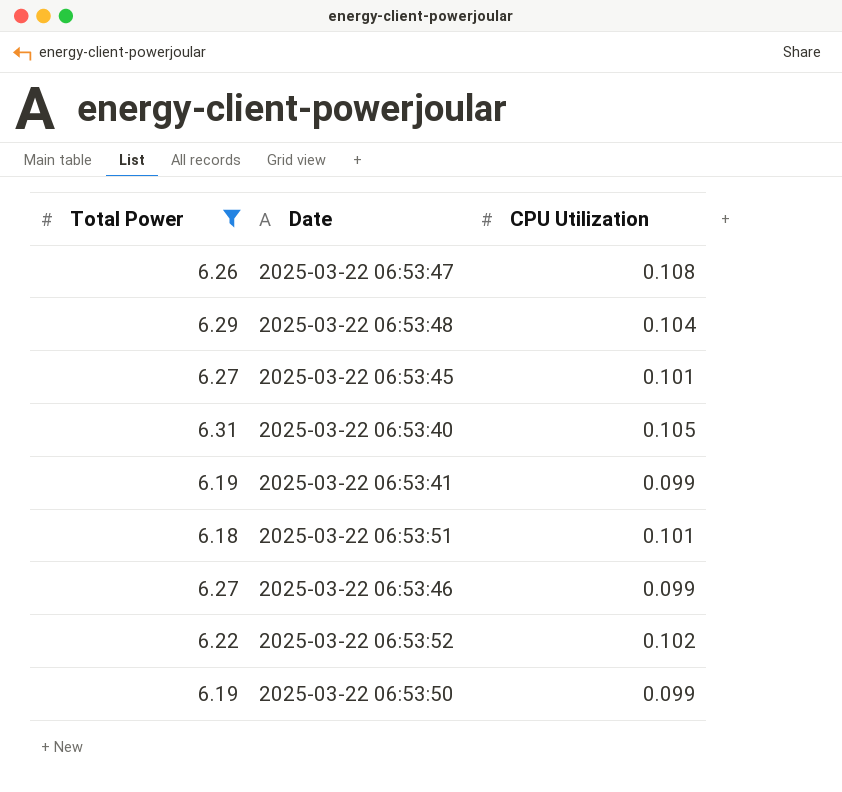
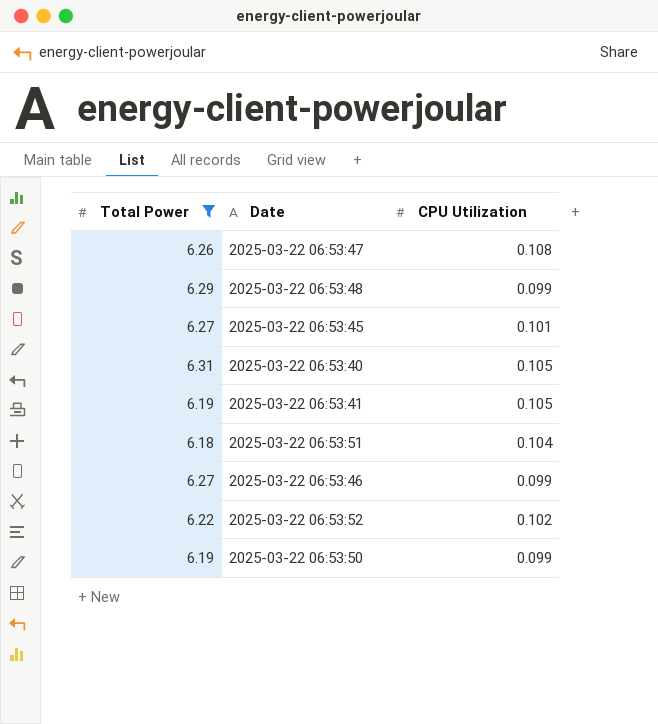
2025-03-22 06:53:48 | CPU Utilization: 0.104 -> 0.099
2025-03-22 06:53:41 | CPU Utilization: 0.099 -> 0.105
2025-03-22 06:53:51 | CPU Utilization: 0.101 -> 0.104

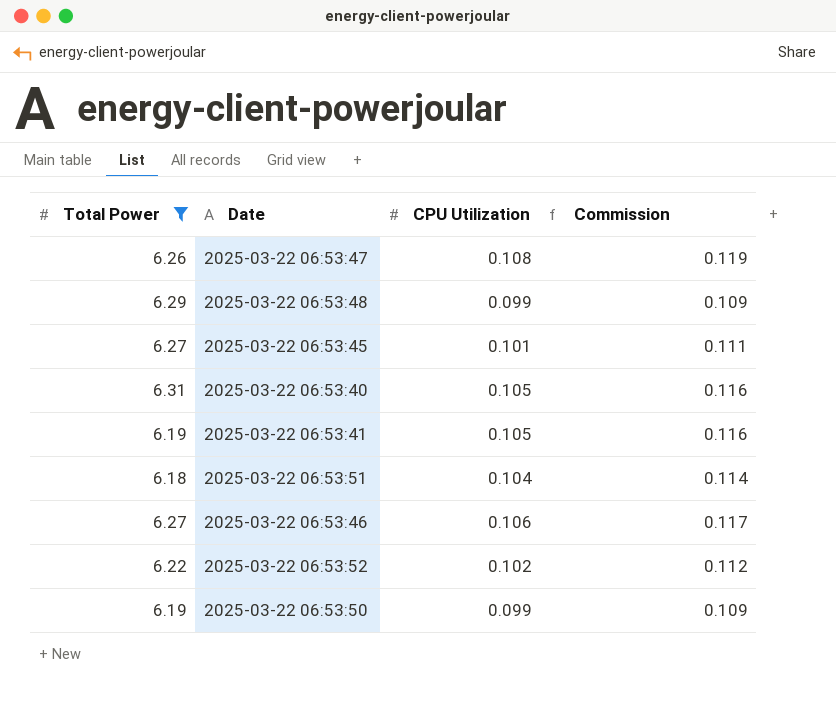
column Commission | formula: none -> [CPU Utilization] * 1.1
2025-03-22 06:53:46 | CPU Utilization: 0.099 -> 0.106

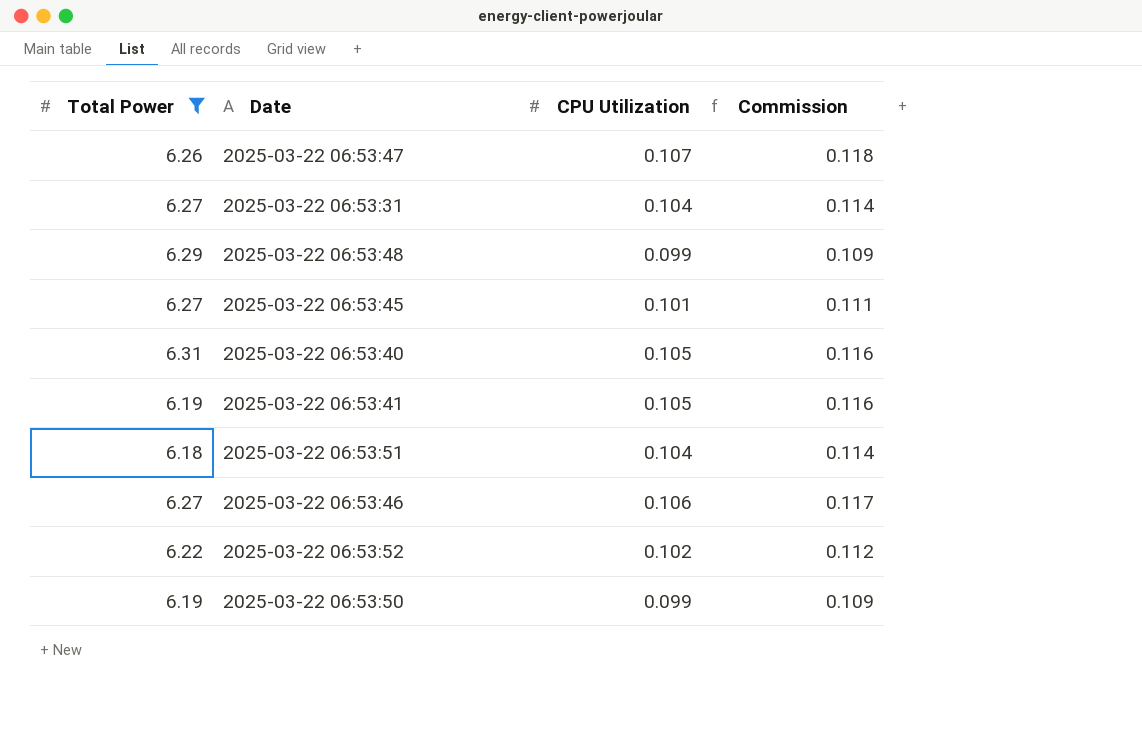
2025-03-22 06:53:47 | CPU Utilization: 0.108 -> 0.107
2025-03-22 06:53:47 | Commission: 0.119 -> 0.118
row 2025-03-22 06:53:31: none -> 6.27 | 0.104 | 0.114

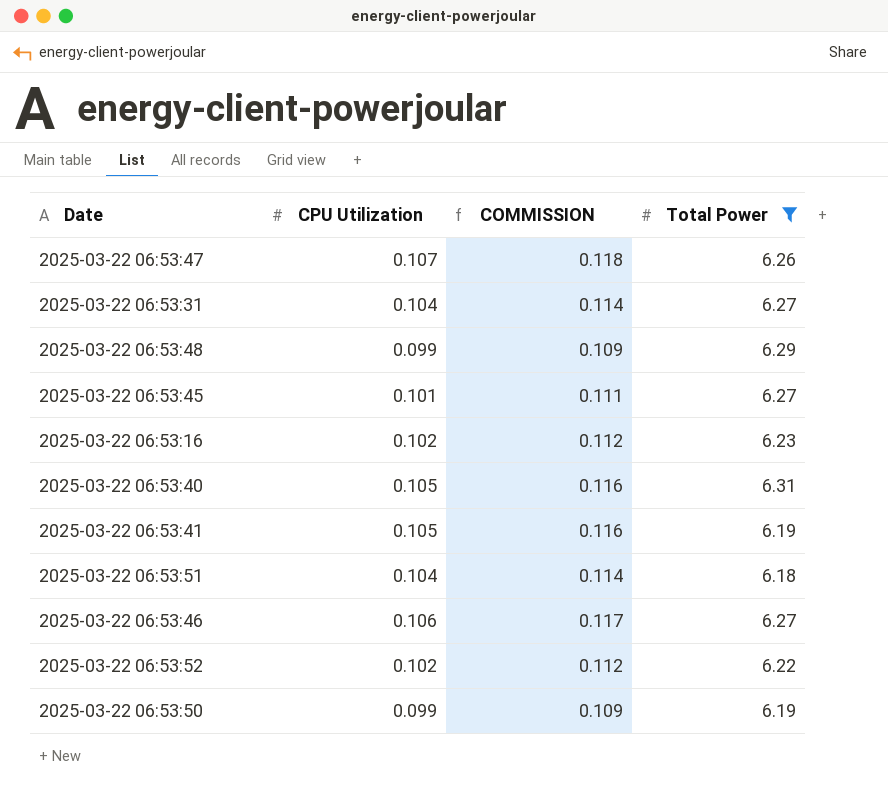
column name: Commission -> COMMISSION
column Total Power | position: 1 -> 4
row 2025-03-22 06:53:16: none -> 0.102 | 0.112 | 6.23

